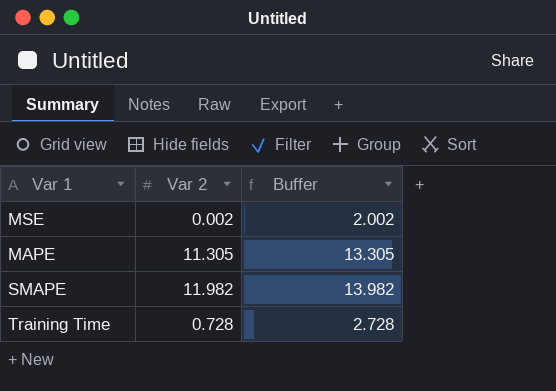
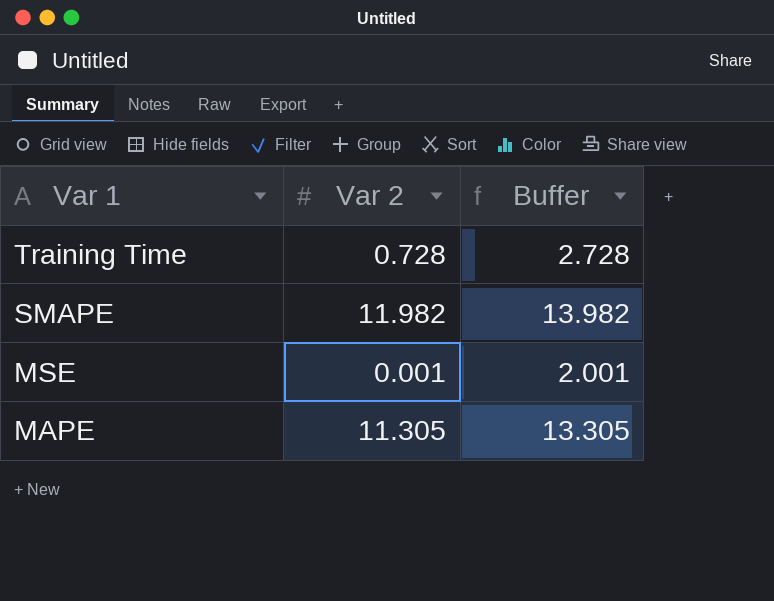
row order: none -> Var 1 descending
MSE | Var 2: 0.002 -> 0.001
MSE | Buffer: 2.002 -> 2.001

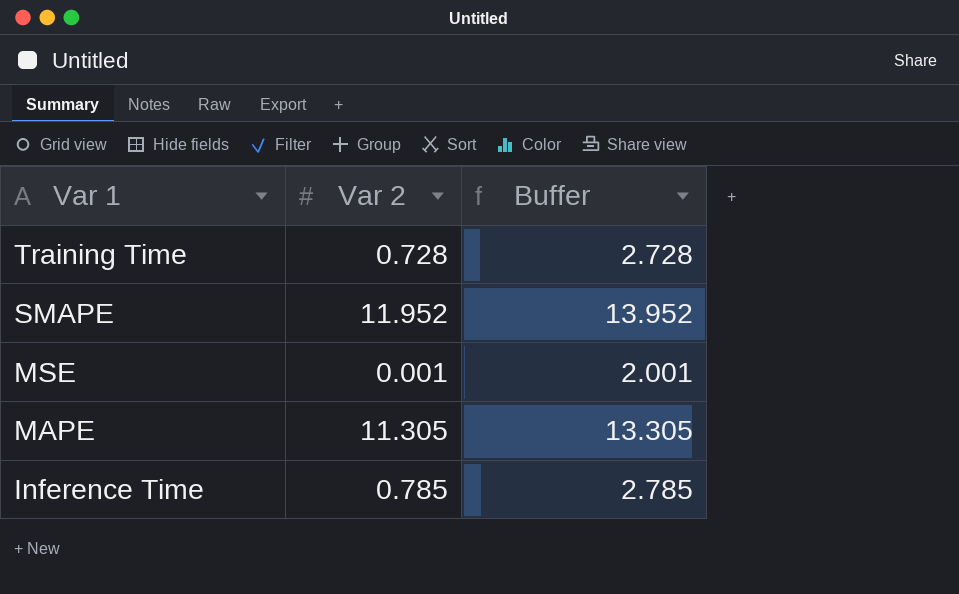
SMAPE | Var 2: 11.982 -> 11.952
SMAPE | Buffer: 13.982 -> 13.952
row Inference Time: none -> 0.785 | 2.785

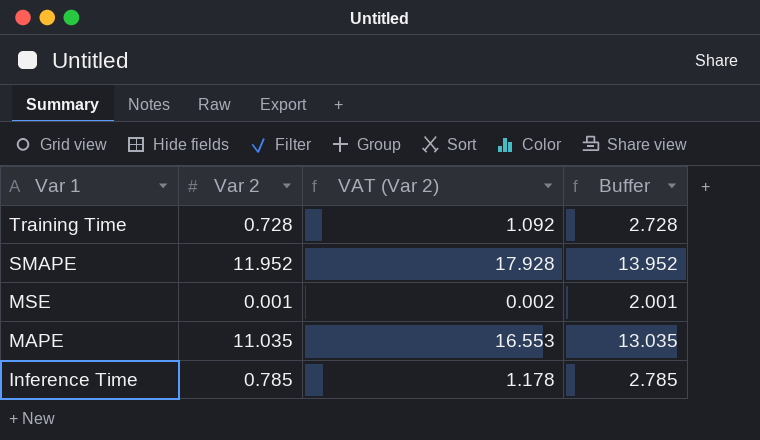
column VAT (Var 2) | formula: none -> [Var 2] * 1.5
MAPE | Var 2: 11.305 -> 11.035
MAPE | Buffer: 13.305 -> 13.035

